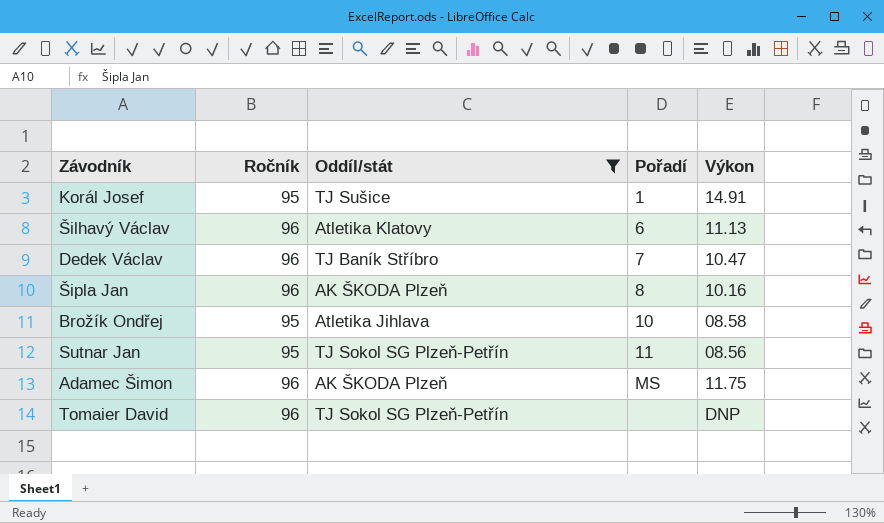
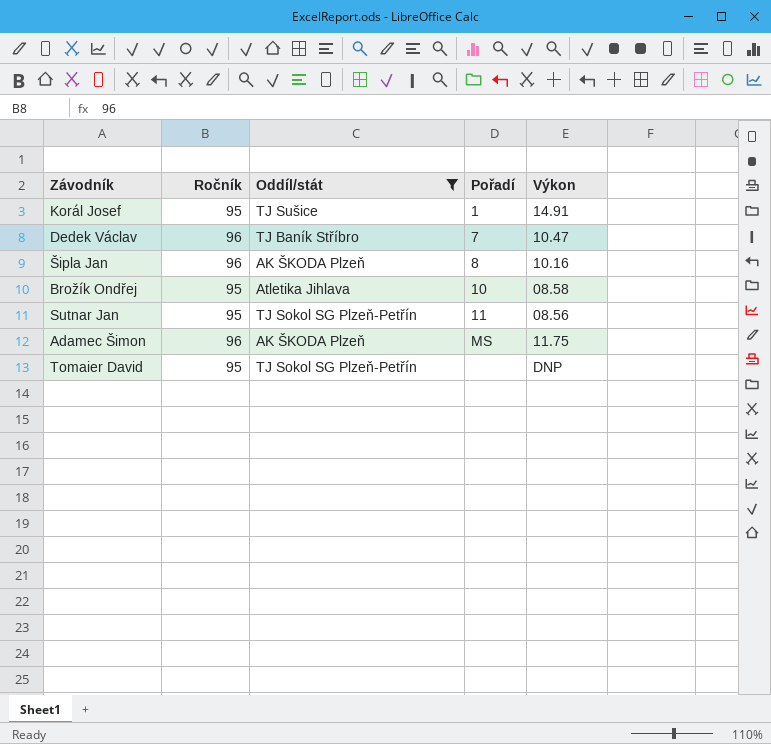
row Šilhavý Václav: 96 | Atletika Klatovy | 6 | 11.13 -> none
Tomaier David | Ročník: 96 -> 95

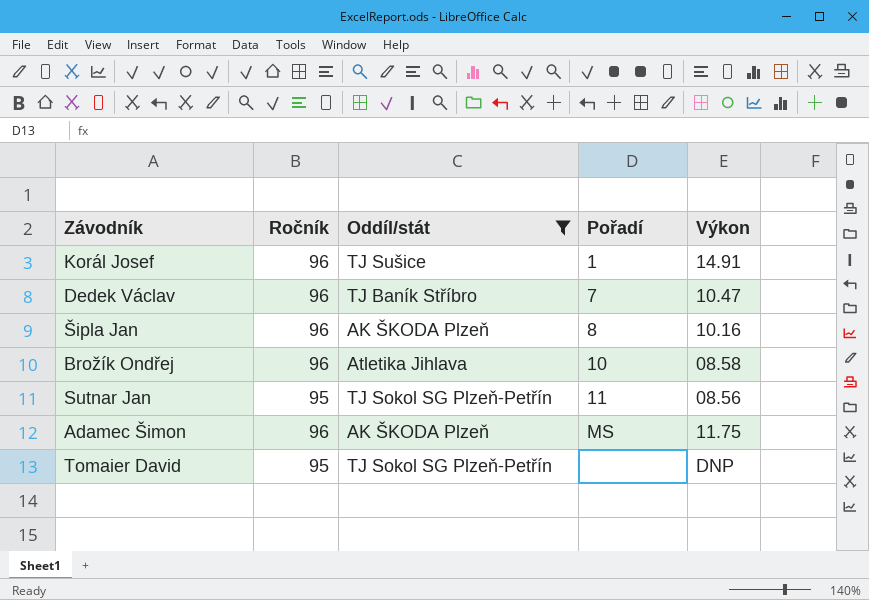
Korál Josef | Ročník: 95 -> 96
Brožík Ondřej | Ročník: 95 -> 96

